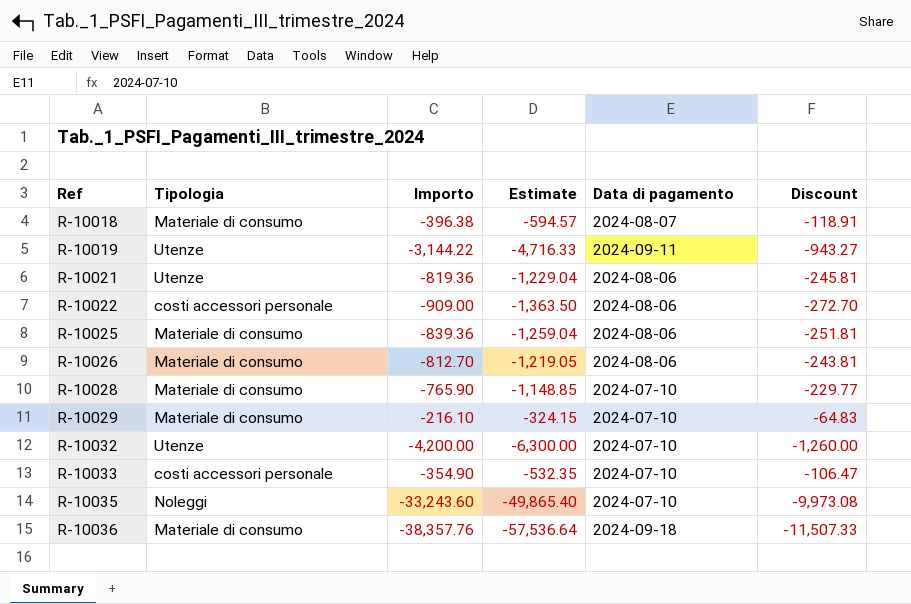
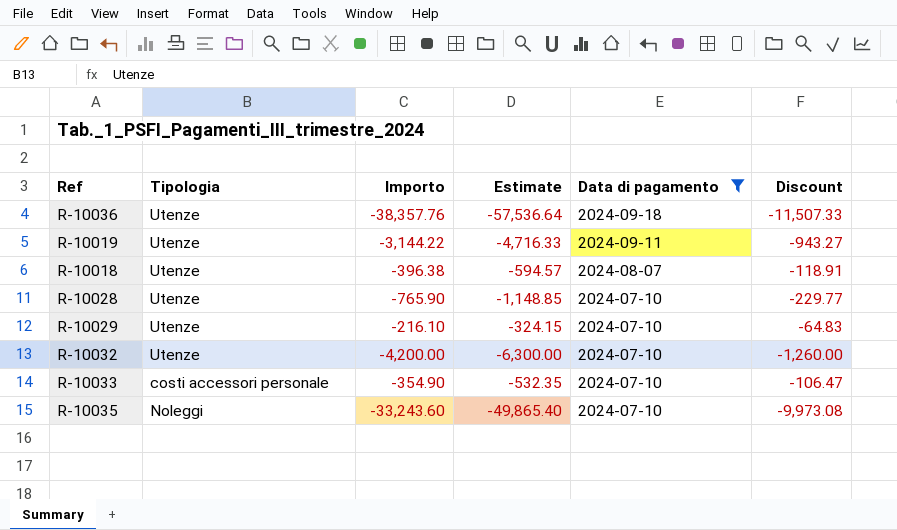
filter: none -> Data di pagamento != 2024-08-06
row order: Ref ascending -> Data di pagamento descending
R-10036 | Tipologia: Materiale di consumo -> Utenze
R-10018 | Tipologia: Materiale di consumo -> Utenze
R-10028 | Tipologia: Materiale di consumo -> Utenze
R-10029 | Tipologia: Materiale di consumo -> Utenze

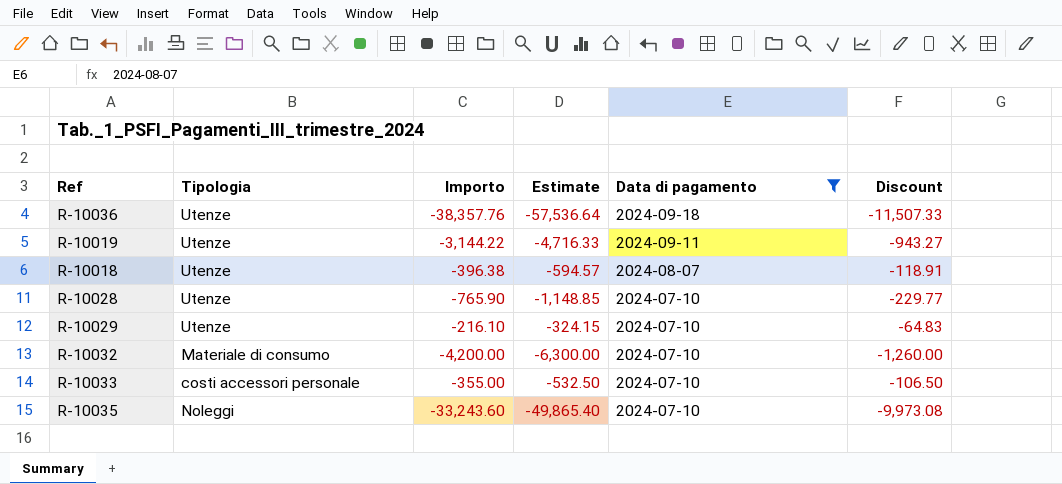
R-10032 | Tipologia: Utenze -> Materiale di consumo
R-10033 | Importo: -354.90 -> -355.00
R-10033 | Estimate: -532.35 -> -532.50
R-10033 | Discount: -106.47 -> -106.50

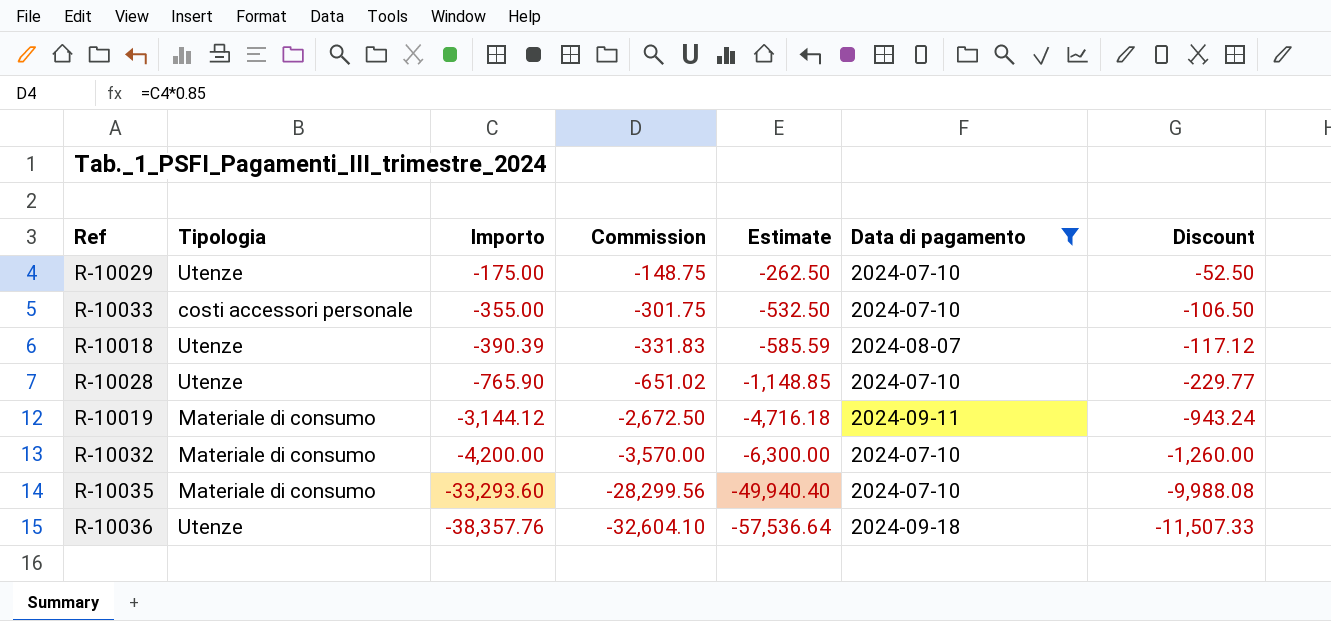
row order: Data di pagamento descending -> Importo descending
column Commission | formula: none -> [Importo] * 0.85
R-10029 | Importo: -216.10 -> -175.00
R-10029 | Estimate: -324.15 -> -262.50
R-10029 | Discount: -64.83 -> -52.50
R-10018 | Importo: -396.38 -> -390.39
R-10018 | Estimate: -594.57 -> -585.59
R-10018 | Discount: -118.91 -> -117.12
R-10019 | Tipologia: Utenze -> Materiale di consumo
R-10019 | Importo: -3,144.22 -> -3,144.12
R-10019 | Estimate: -4,716.33 -> -4,716.18
R-10019 | Discount: -943.27 -> -943.24
R-10035 | Tipologia: Noleggi -> Materiale di consumo
R-10035 | Importo: -33,243.60 -> -33,293.60
R-10035 | Estimate: -49,865.40 -> -49,940.40
R-10035 | Discount: -9,973.08 -> -9,988.08

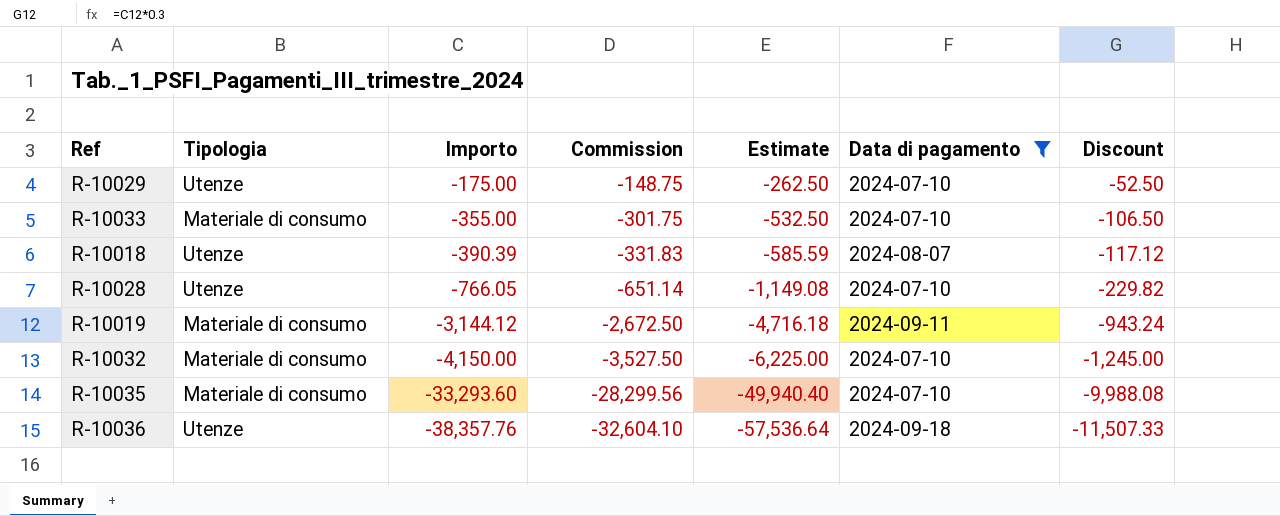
R-10033 | Tipologia: costi accessori personale -> Materiale di consumo
R-10028 | Importo: -765.90 -> -766.05
R-10028 | Commission: -651.02 -> -651.14
R-10028 | Estimate: -1,148.85 -> -1,149.08
R-10028 | Discount: -229.77 -> -229.82
R-10032 | Importo: -4,200.00 -> -4,150.00
R-10032 | Commission: -3,570.00 -> -3,527.50
R-10032 | Estimate: -6,300.00 -> -6,225.00
R-10032 | Discount: -1,260.00 -> -1,245.00

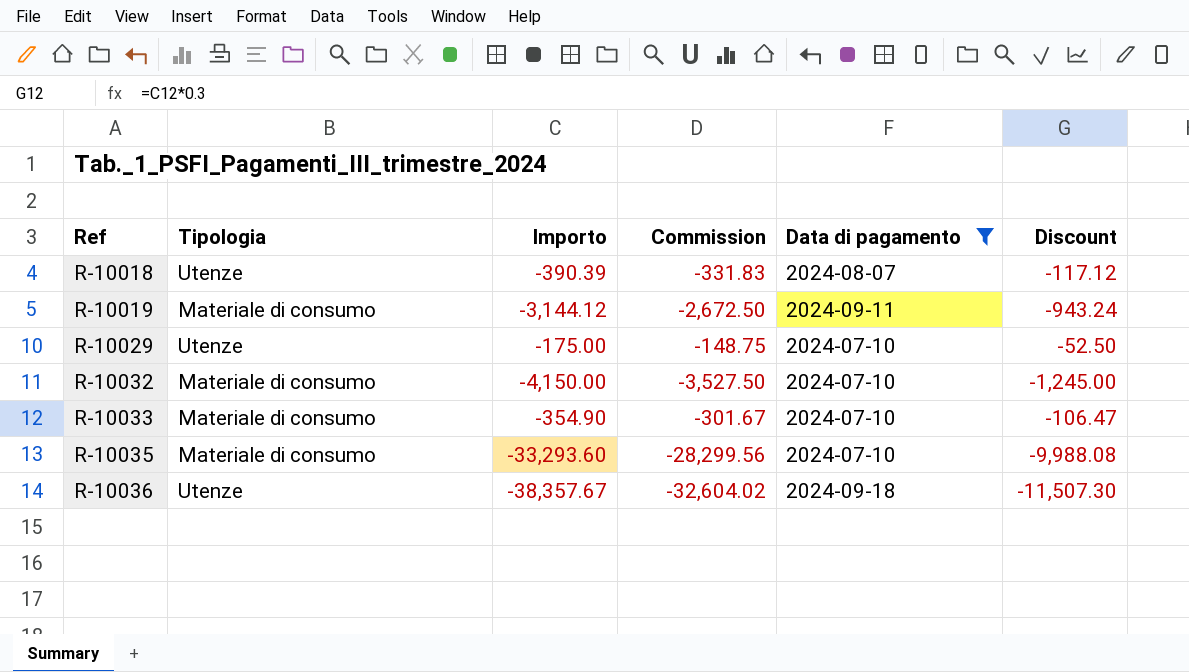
row order: Importo descending -> Ref ascending
column Estimate | formula: [Importo] * 1.5 -> none
row R-10028: Utenze | -766.05 | -651.14 | -1,149.08 | 2024-07-10 | -229.82 -> none
R-10033 | Importo: -355.00 -> -354.90
R-10033 | Commission: -301.75 -> -301.67
R-10033 | Discount: -106.50 -> -106.47
R-10036 | Importo: -38,357.76 -> -38,357.67
R-10036 | Commission: -32,604.10 -> -32,604.02
R-10036 | Discount: -11,507.33 -> -11,507.30

